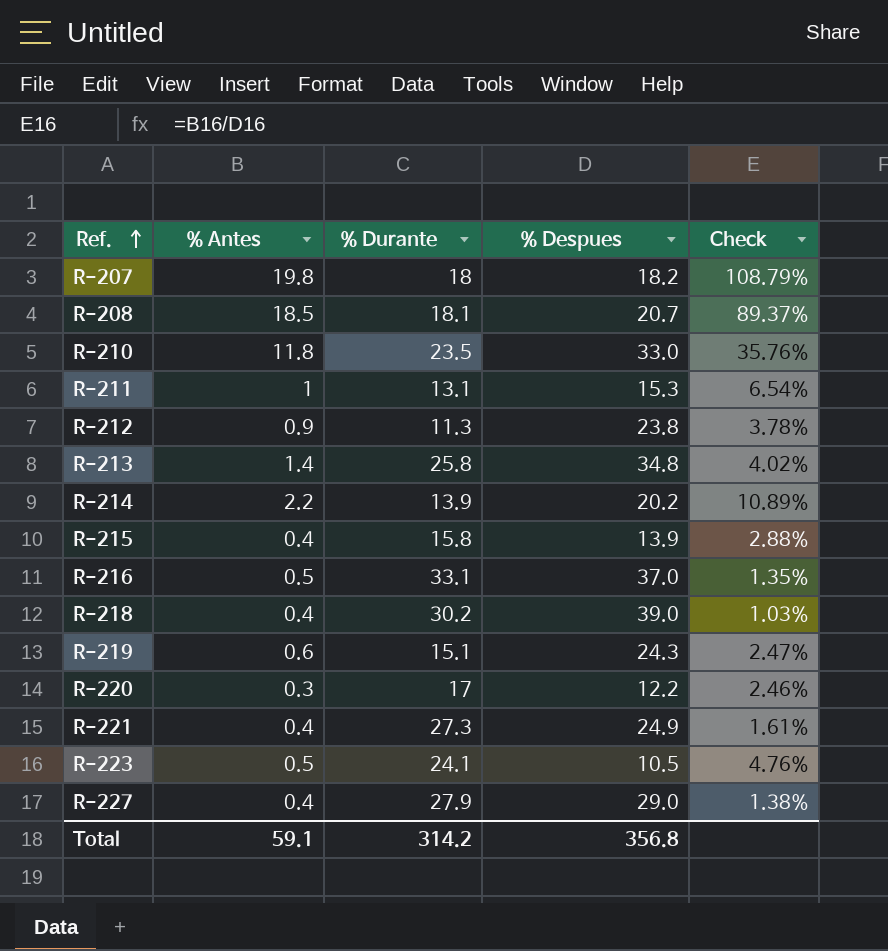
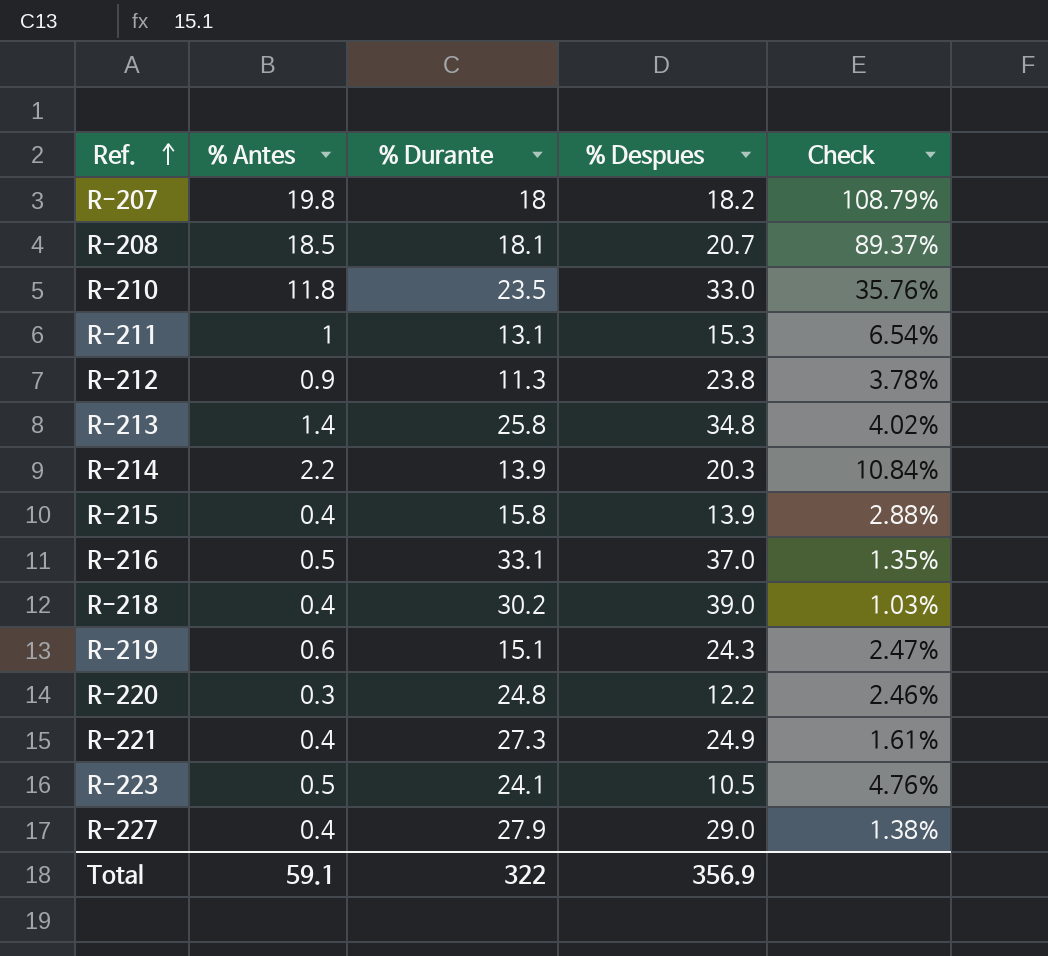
R-214 | % Despues: 20.2 -> 20.3
R-214 | Check: 10.89% -> 10.84%
R-220 | % Durante: 17 -> 24.8
Total | % Durante: 314.2 -> 322
Total | % Despues: 356.8 -> 356.9

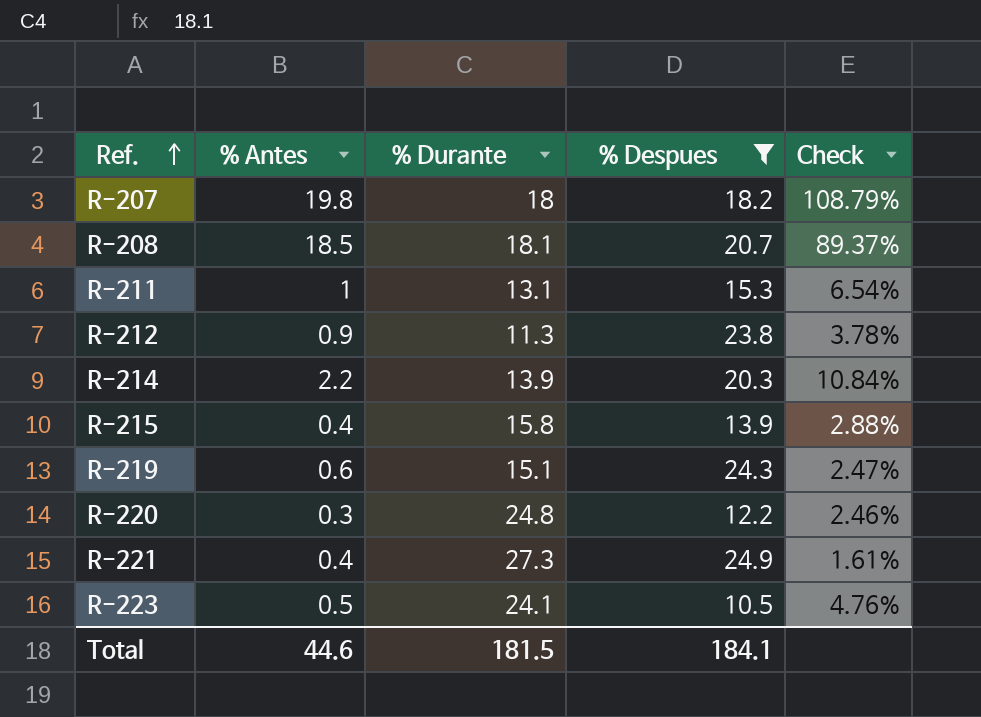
filter: none -> % Despues <= 24.9
Total | % Antes: 59.1 -> 44.6
Total | % Durante: 322 -> 181.5
Total | % Despues: 356.9 -> 184.1

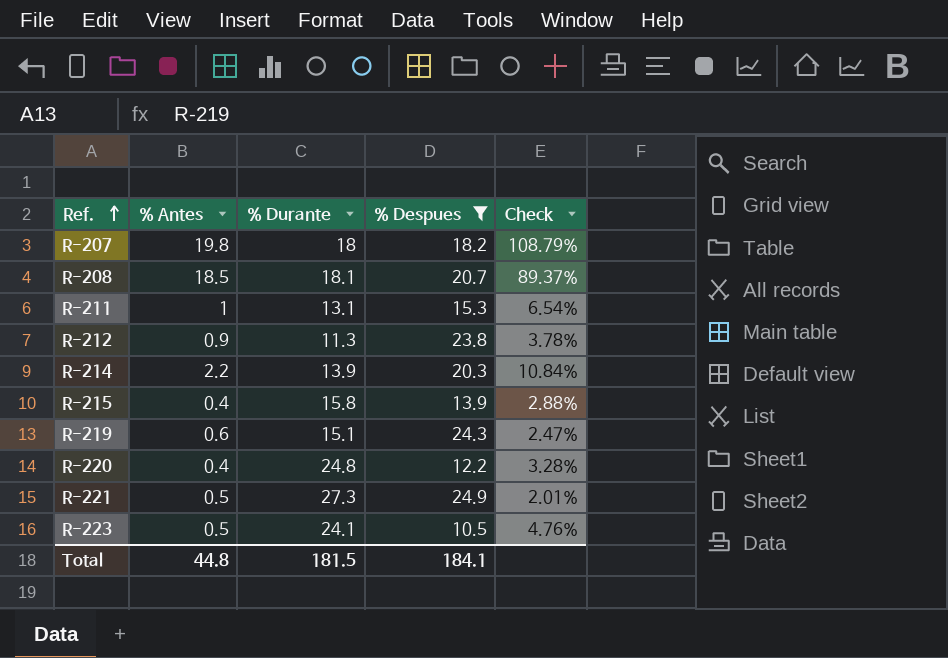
R-220 | % Antes: 0.3 -> 0.4
R-220 | Check: 2.46% -> 3.28%
R-221 | % Antes: 0.4 -> 0.5
R-221 | Check: 1.61% -> 2.01%
Total | % Antes: 44.6 -> 44.8

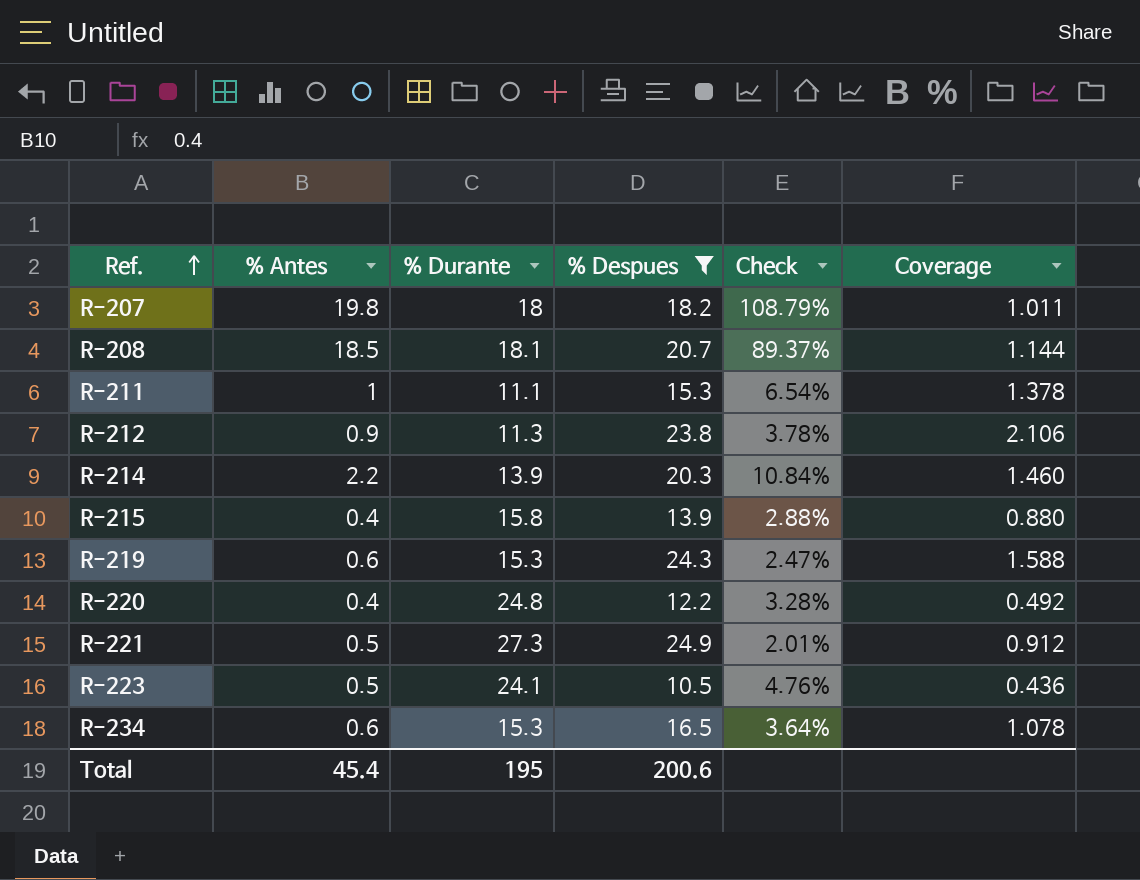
column Coverage | formula: none -> [% Despues] / [% Durante]
R-211 | % Durante: 13.1 -> 11.1
R-219 | % Durante: 15.1 -> 15.3
row R-234: none -> 0.6 | 15.3 | 16.5 | 3.64% | 1.078
Total | % Antes: 44.8 -> 45.4
Total | % Durante: 181.5 -> 195
Total | % Despues: 184.1 -> 200.6

